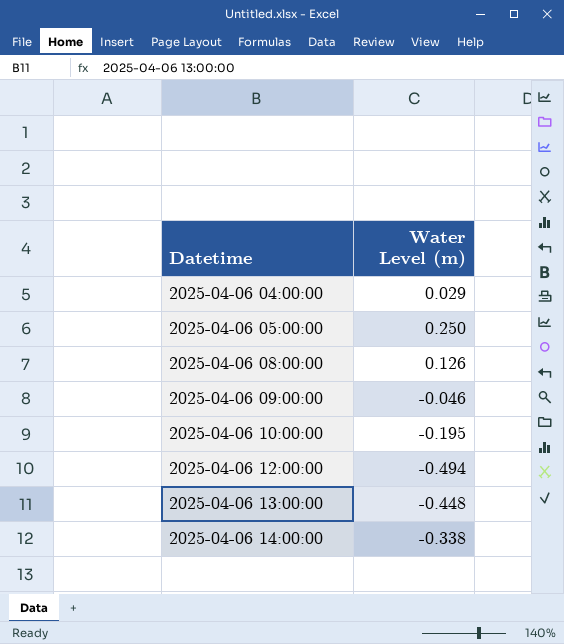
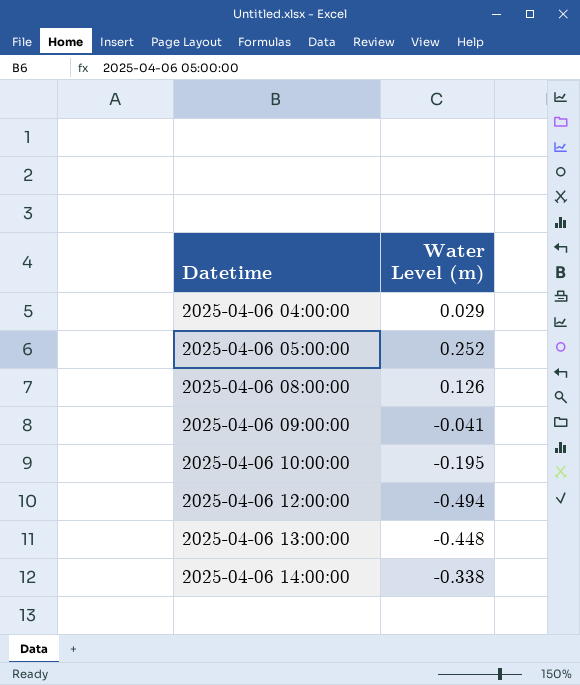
2025-04-06 05:00:00 | Water Level (m): 0.250 -> 0.252
2025-04-06 09:00:00 | Water Level (m): -0.046 -> -0.041

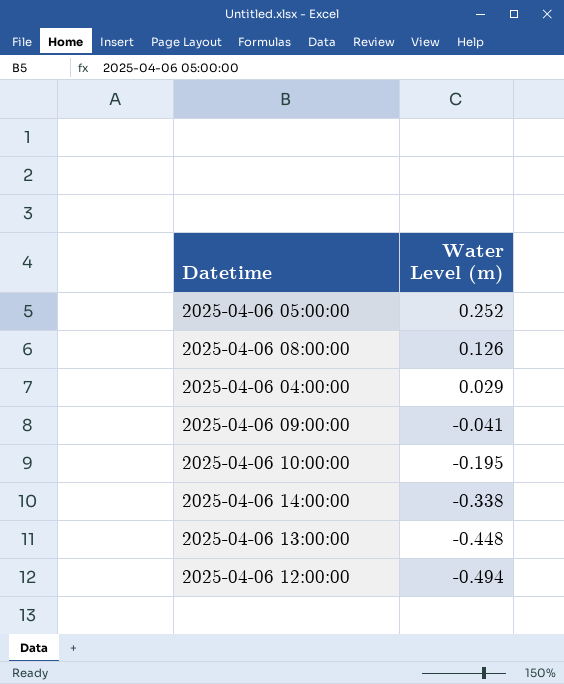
row order: Datetime ascending -> Water Level (m) descending

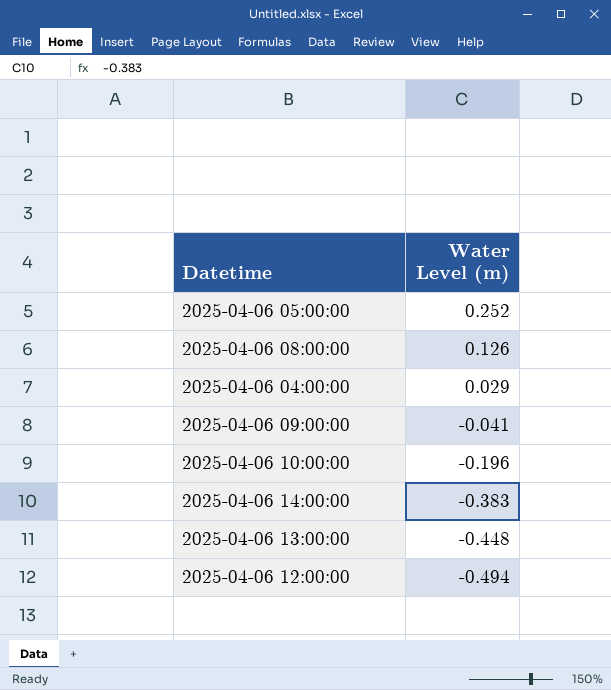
2025-04-06 10:00:00 | Water Level (m): -0.195 -> -0.196
2025-04-06 14:00:00 | Water Level (m): -0.338 -> -0.383

